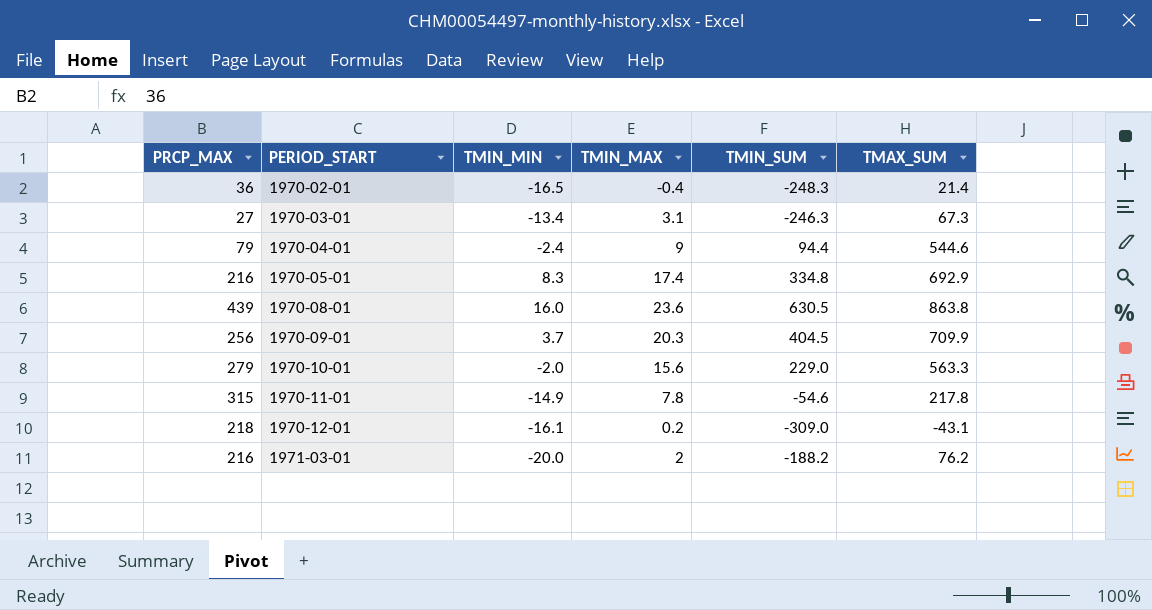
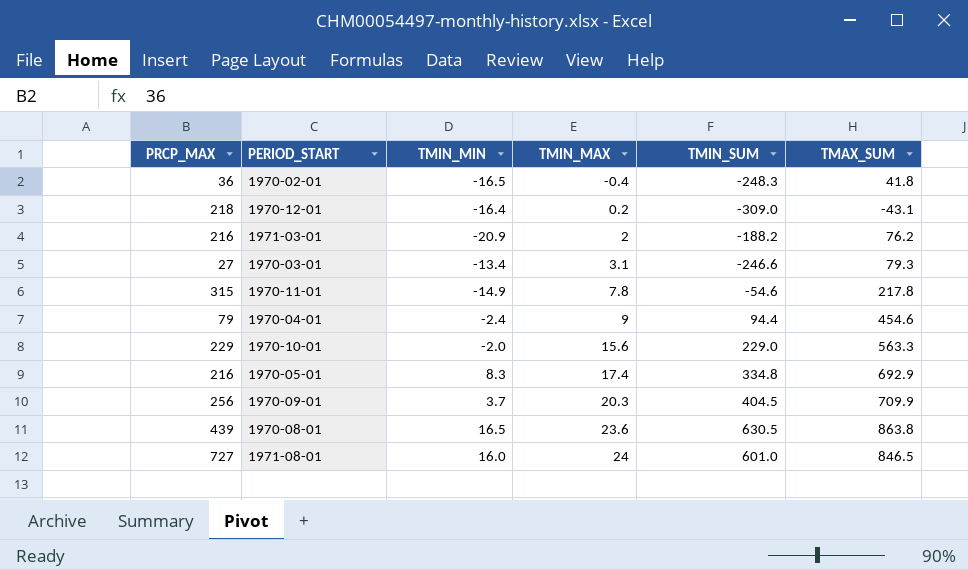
row order: PERIOD_START ascending -> TMIN_MAX ascending
1970-02-01 | TMAX_SUM: 21.4 -> 41.8
1970-12-01 | TMIN_MIN: -16.1 -> -16.4
1971-03-01 | TMIN_MIN: -20.0 -> -20.9
1970-03-01 | TMIN_SUM: -246.3 -> -246.6
1970-03-01 | TMAX_SUM: 67.3 -> 79.3
1970-04-01 | TMAX_SUM: 544.6 -> 454.6
1970-10-01 | PRCP_MAX: 279 -> 229
1970-08-01 | TMIN_MIN: 16.0 -> 16.5
row 1971-08-01: none -> 727 | 16.0 | 24 | 601.0 | 846.5

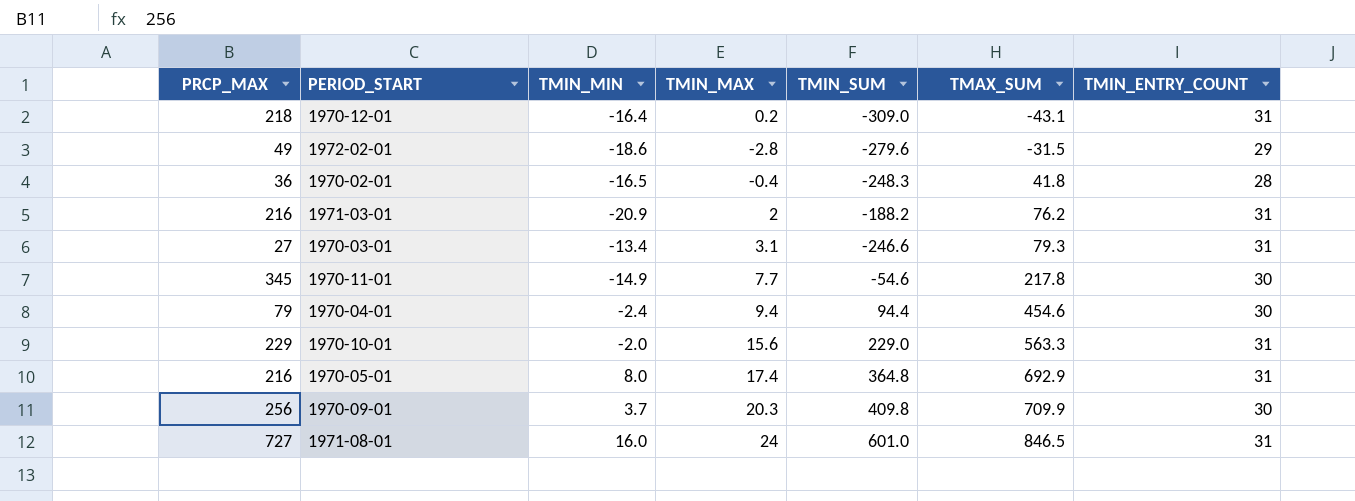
row order: TMIN_MAX ascending -> TMAX_SUM ascending
column TMIN_ENTRY_COUNT | position: none -> 7
row 1970-08-01: 439 | 16.5 | 23.6 | 630.5 | 863.8 -> none
row 1972-02-01: none -> 49 | -18.6 | -2.8 | -279.6 | -31.5 | 29
1970-11-01 | PRCP_MAX: 315 -> 345
1970-11-01 | TMIN_MAX: 7.8 -> 7.7
1970-04-01 | TMIN_MAX: 9 -> 9.4
1970-05-01 | TMIN_MIN: 8.3 -> 8.0
1970-05-01 | TMIN_SUM: 334.8 -> 364.8
1970-09-01 | TMIN_SUM: 404.5 -> 409.8

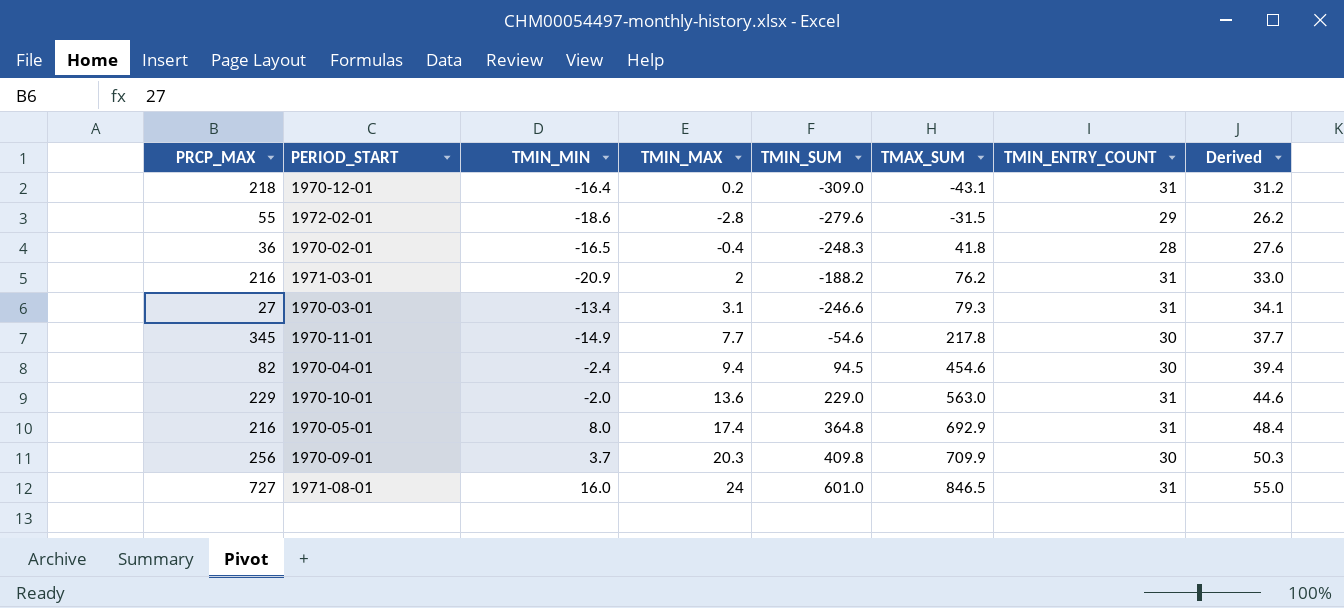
column Derived | formula: none -> [TMIN_MAX] + [TMIN_ENTRY_COUNT]
1972-02-01 | PRCP_MAX: 49 -> 55
1970-04-01 | PRCP_MAX: 79 -> 82
1970-04-01 | TMIN_SUM: 94.4 -> 94.5
1970-10-01 | TMIN_MAX: 15.6 -> 13.6
1970-10-01 | TMAX_SUM: 563.3 -> 563.0

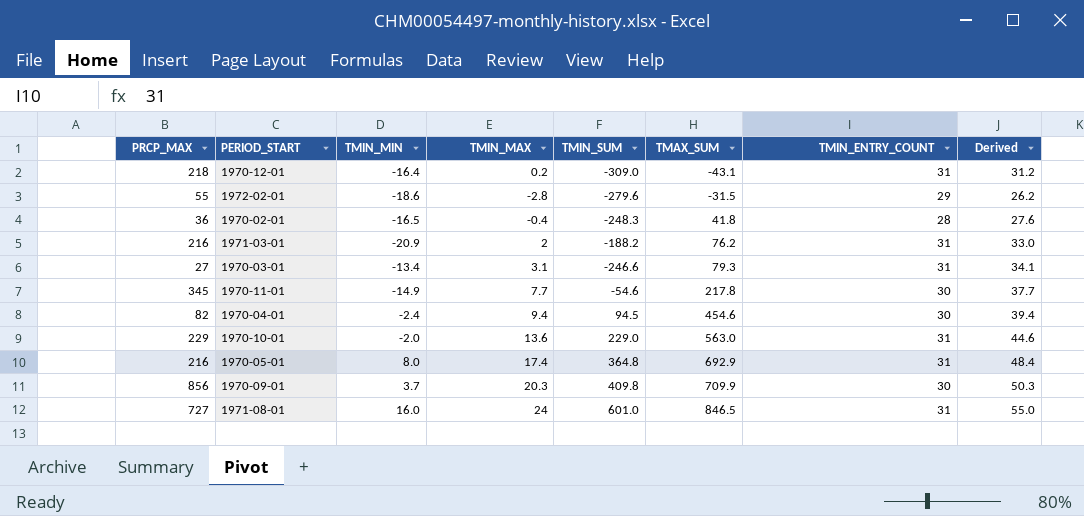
1970-09-01 | PRCP_MAX: 256 -> 856

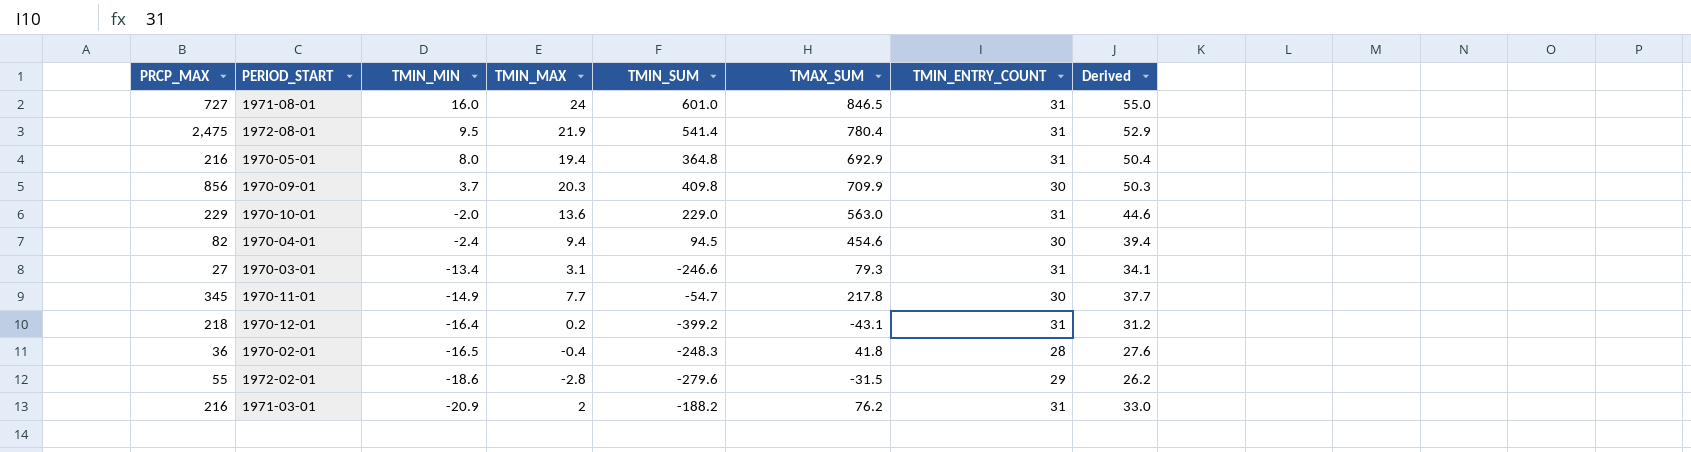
row order: TMAX_SUM ascending -> TMIN_MIN descending
row 1972-08-01: none -> 2,475 | 9.5 | 21.9 | 541.4 | 780.4 | 31 | 52.9
1970-05-01 | TMIN_MAX: 17.4 -> 19.4
1970-05-01 | Derived: 48.4 -> 50.4
1970-11-01 | TMIN_SUM: -54.6 -> -54.7
1970-12-01 | TMIN_SUM: -309.0 -> -399.2

